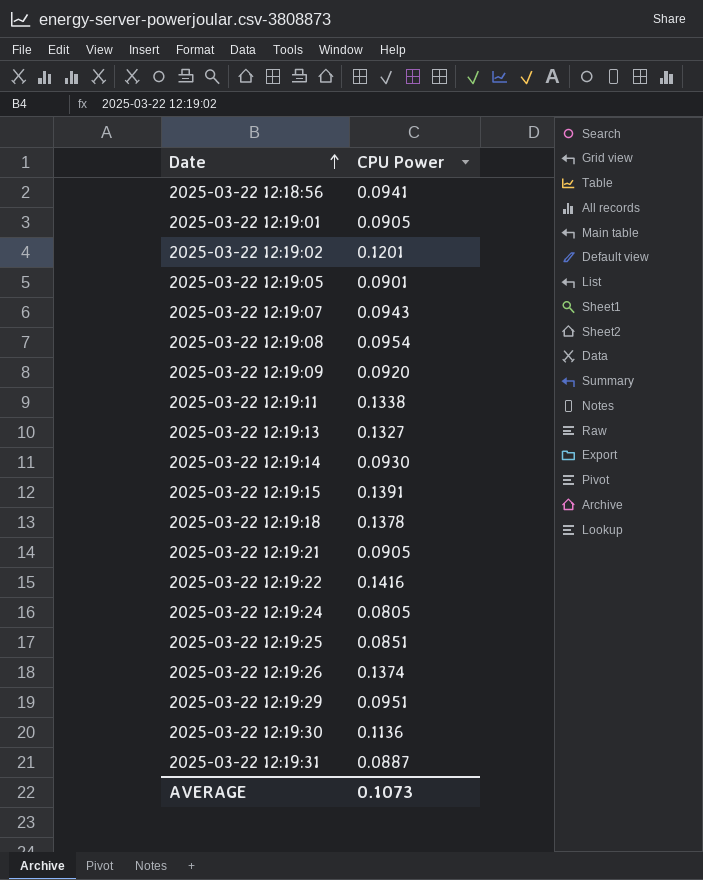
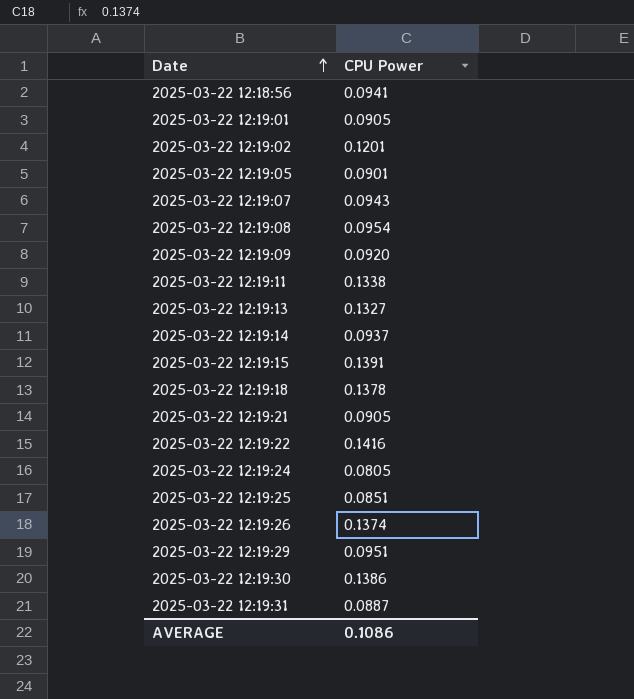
2025-03-22 12:19:14 | CPU Power: 0.0930 -> 0.0937
2025-03-22 12:19:30 | CPU Power: 0.1136 -> 0.1386
AVERAGE | CPU Power: 0.1073 -> 0.1086

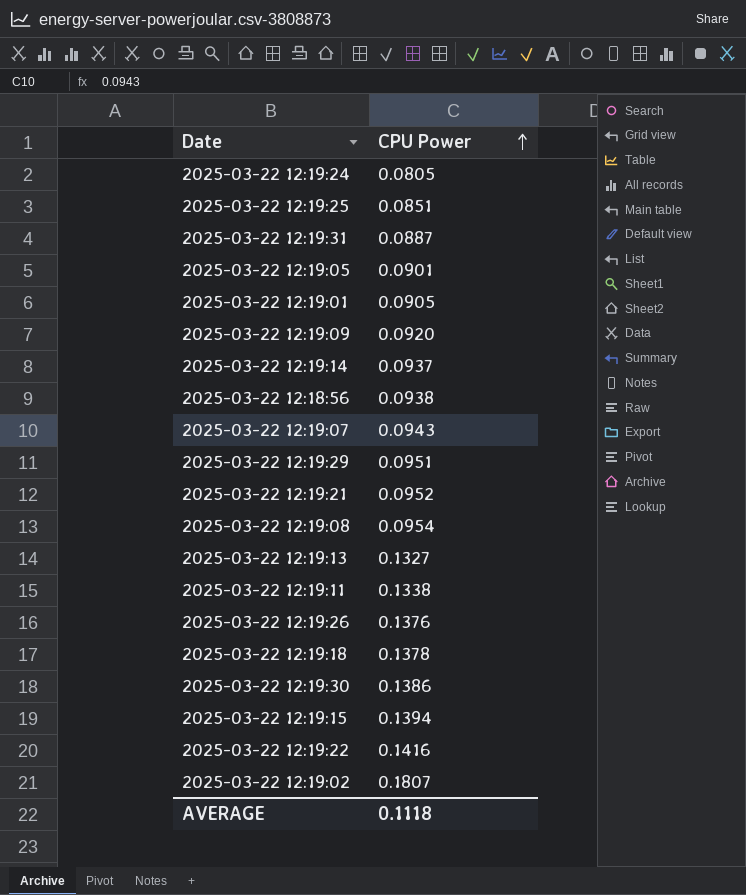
row order: Date ascending -> CPU Power ascending
2025-03-22 12:18:56 | CPU Power: 0.0941 -> 0.0938
2025-03-22 12:19:21 | CPU Power: 0.0905 -> 0.0952
2025-03-22 12:19:26 | CPU Power: 0.1374 -> 0.1376
2025-03-22 12:19:15 | CPU Power: 0.1391 -> 0.1394
2025-03-22 12:19:02 | CPU Power: 0.1201 -> 0.1807
AVERAGE | CPU Power: 0.1086 -> 0.1118

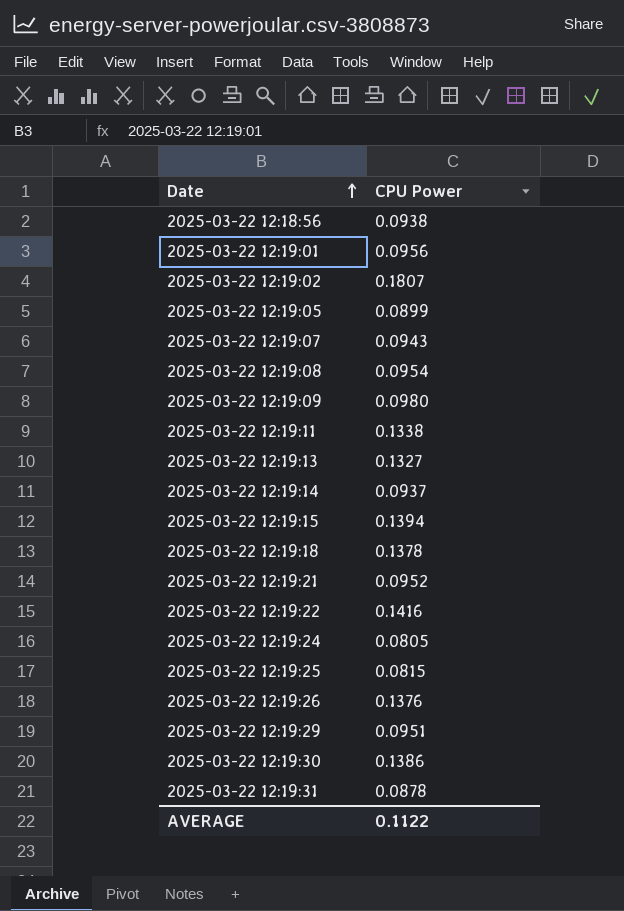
row order: CPU Power ascending -> Date ascending
2025-03-22 12:19:01 | CPU Power: 0.0905 -> 0.0956
2025-03-22 12:19:05 | CPU Power: 0.0901 -> 0.0899
2025-03-22 12:19:09 | CPU Power: 0.0920 -> 0.0980
2025-03-22 12:19:25 | CPU Power: 0.0851 -> 0.0815
2025-03-22 12:19:31 | CPU Power: 0.0887 -> 0.0878
AVERAGE | CPU Power: 0.1118 -> 0.1122

